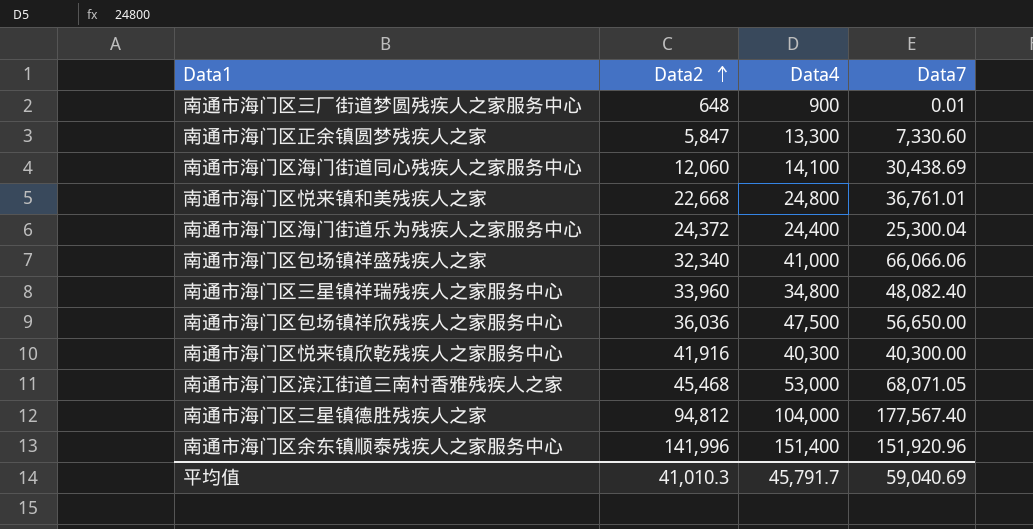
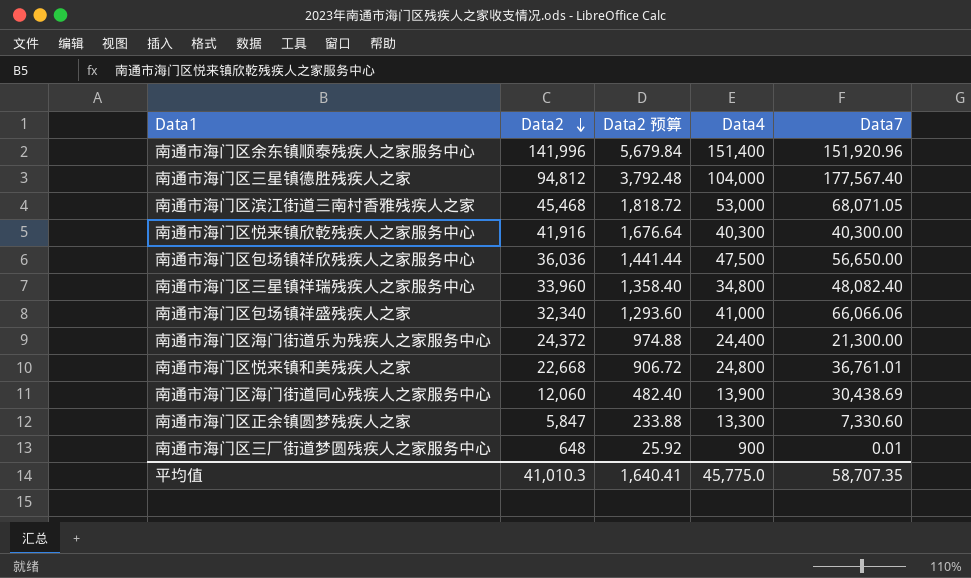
row order: Data2 ascending -> Data2 descending
column Data2 预算 | formula: none -> [Data2] * 0.04
南通市海门区海门街道乐为残疾人之家服务中心 | Data7: 25,300.04 -> 21,300.00
南通市海门区海门街道同心残疾人之家服务中心 | Data4: 14,100 -> 13,900
平均值 | Data4: 45,791.7 -> 45,775.0
平均值 | Data7: 59,040.69 -> 58,707.35

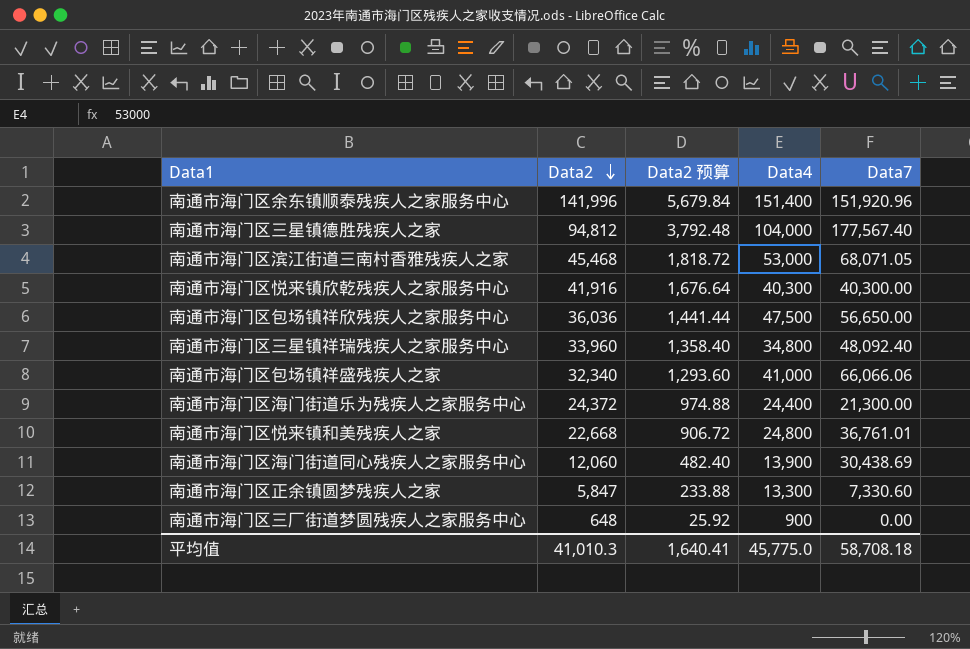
南通市海门区三星镇祥瑞残疾人之家服务中心 | Data7: 48,082.40 -> 48,092.40
南通市海门区三厂街道梦圆残疾人之家服务中心 | Data7: 0.01 -> 0.00
平均值 | Data7: 58,707.35 -> 58,708.18

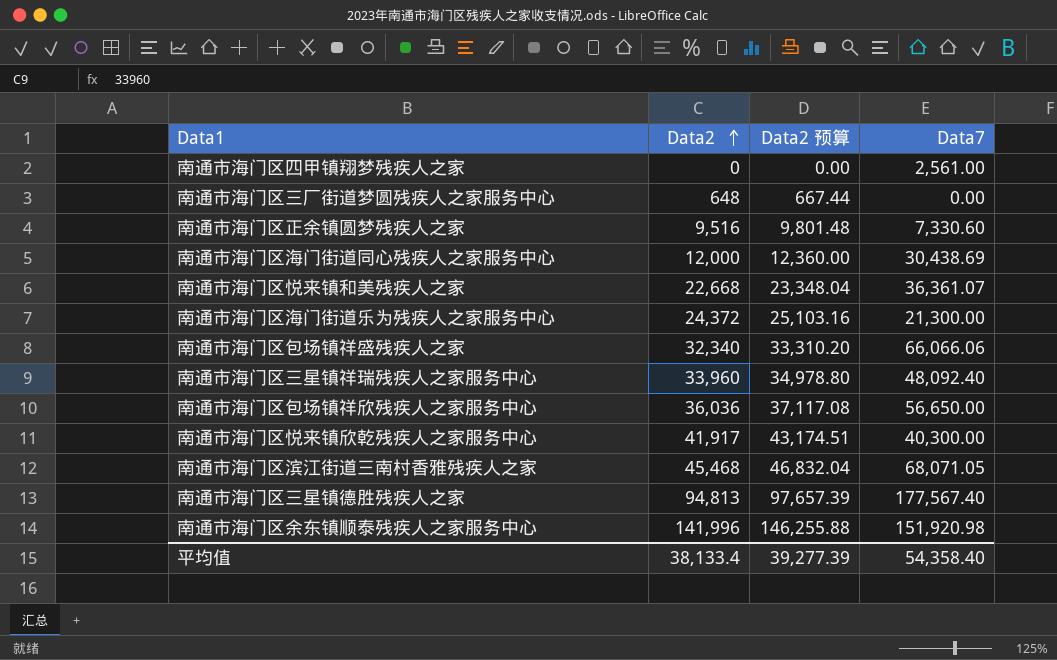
row order: Data2 descending -> Data2 ascending
column Data4 | position: 4 -> none
column Data2 预算 | formula: [Data2] * 0.04 -> [Data2] * 1.03
row 南通市海门区四甲镇翔梦残疾人之家: none -> 0 | 0.00 | 2,561.00
南通市海门区正余镇圆梦残疾人之家 | Data2: 5,847 -> 9,516
南通市海门区海门街道同心残疾人之家服务中心 | Data2: 12,060 -> 12,000
南通市海门区悦来镇和美残疾人之家 | Data7: 36,761.01 -> 36,361.07
南通市海门区悦来镇欣乾残疾人之家服务中心 | Data2: 41,916 -> 41,917
南通市海门区三星镇德胜残疾人之家 | Data2: 94,812 -> 94,813
南通市海门区余东镇顺泰残疾人之家服务中心 | Data7: 151,920.96 -> 151,920.98
平均值 | Data2: 41,010.3 -> 38,133.4
平均值 | Data2 预算: 1,640.41 -> 39,277.39
平均值 | Data7: 58,708.18 -> 54,358.40

